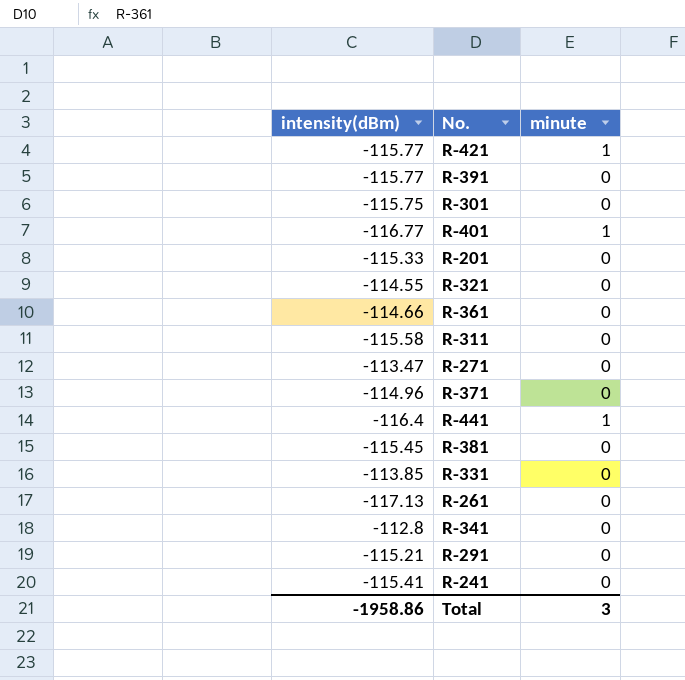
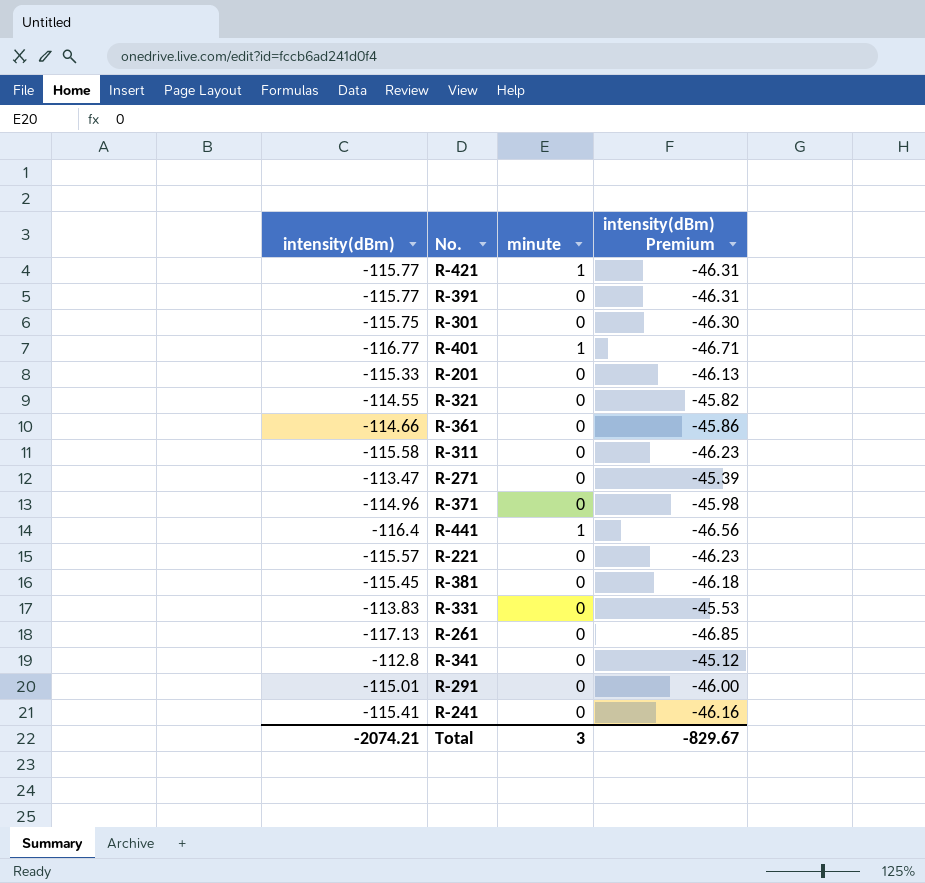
column intensity(dBm) Premium | formula: none -> [intensity(dBm)] * 0.4
row R-221: none -> -115.57 | 0 | -46.23
R-331 | intensity(dBm): -113.85 -> -113.83
R-291 | intensity(dBm): -115.21 -> -115.01
Total | intensity(dBm): -1958.86 -> -2074.21

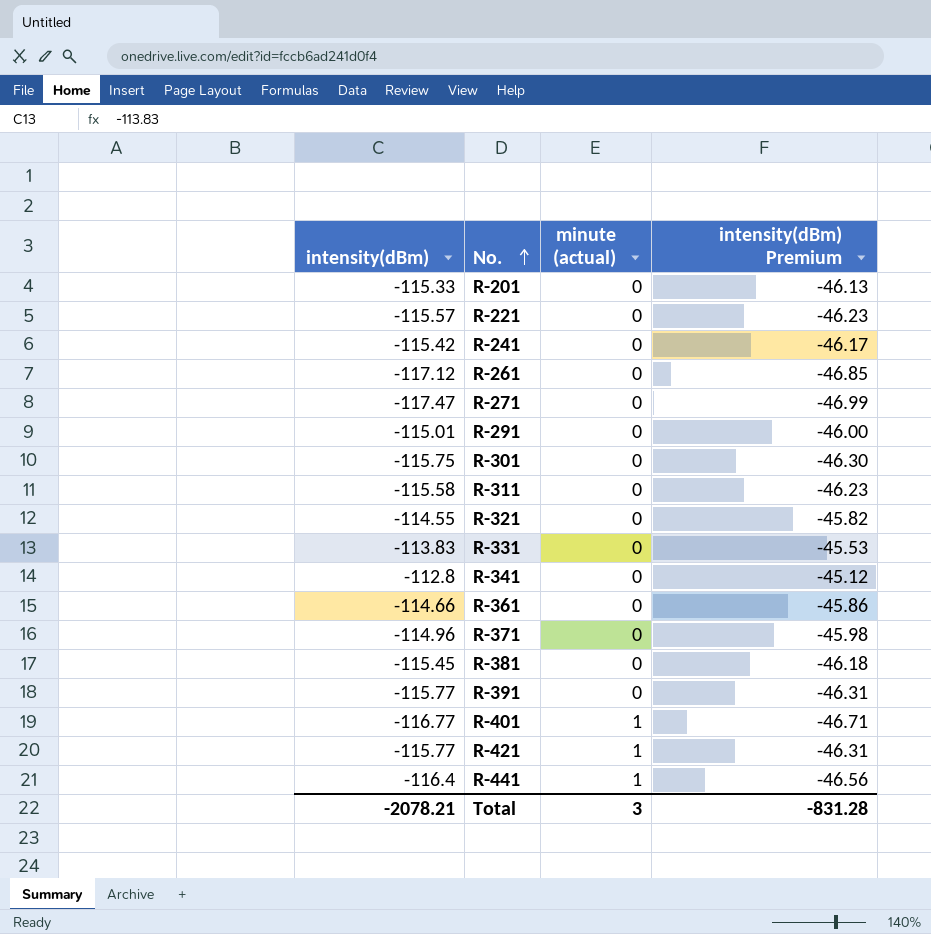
row order: none -> No. ascending
column name: minute -> minute (actual)
R-241 | intensity(dBm): -115.41 -> -115.42
R-241 | intensity(dBm) Premium: -46.16 -> -46.17
R-261 | intensity(dBm): -117.13 -> -117.12
R-271 | intensity(dBm): -113.47 -> -117.47
R-271 | intensity(dBm) Premium: -45.39 -> -46.99
Total | intensity(dBm): -2074.21 -> -2078.21
Total | intensity(dBm) Premium: -829.67 -> -831.28

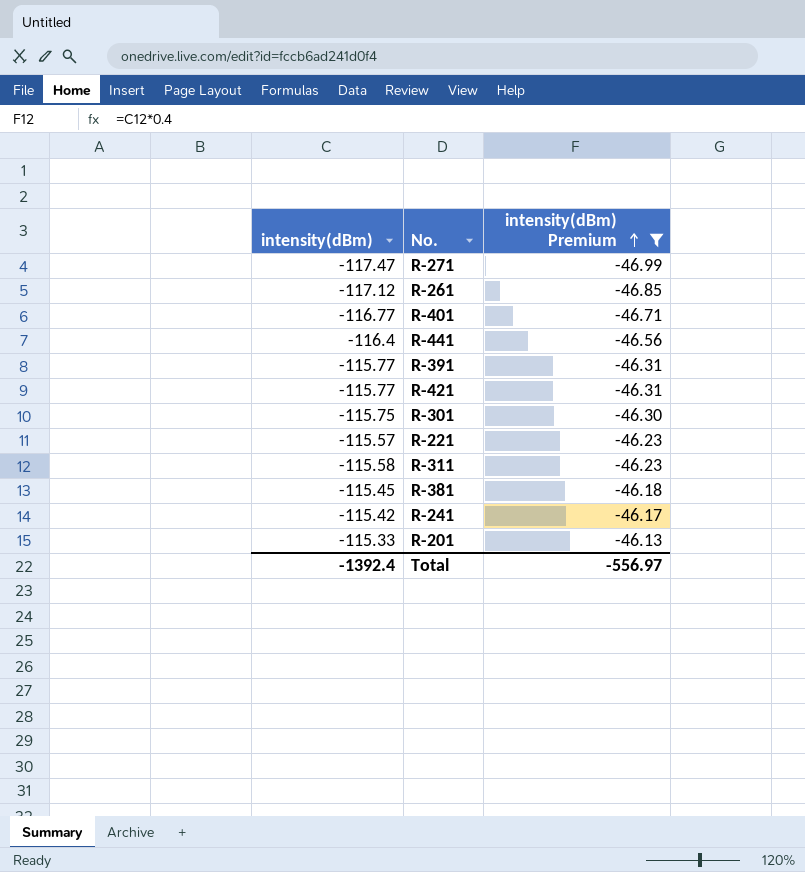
filter: none -> intensity(dBm) Premium <= -46.13
row order: No. ascending -> intensity(dBm) Premium ascending
column minute (actual) | position: 3 -> none
Total | intensity(dBm): -2078.21 -> -1392.4
Total | intensity(dBm) Premium: -831.28 -> -556.97

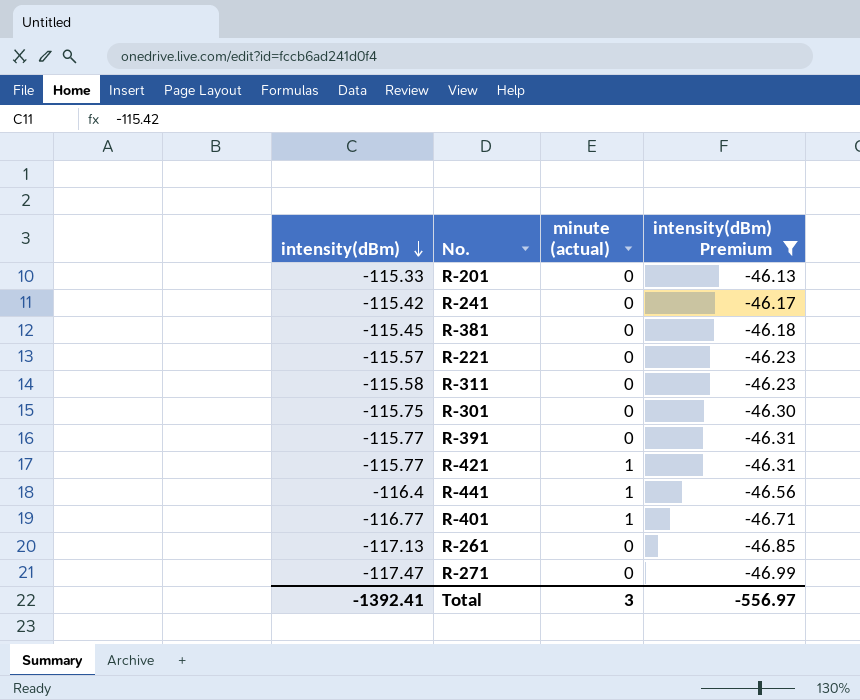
row order: intensity(dBm) Premium ascending -> intensity(dBm) descending
column minute (actual) | position: none -> 3
R-261 | intensity(dBm): -117.12 -> -117.13
Total | intensity(dBm): -1392.4 -> -1392.41

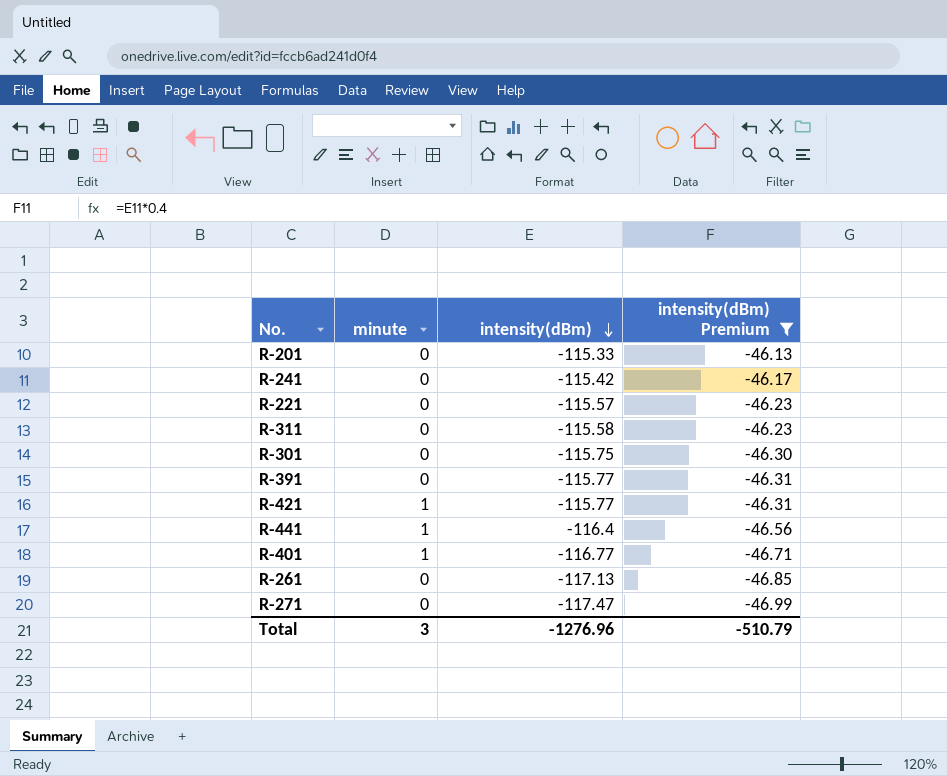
column name: minute (actual) -> minute
column intensity(dBm) | position: 1 -> 3
row R-381: -115.45 | 0 | -46.18 -> none
Total | intensity(dBm): -1392.41 -> -1276.96
Total | intensity(dBm) Premium: -556.97 -> -510.79

